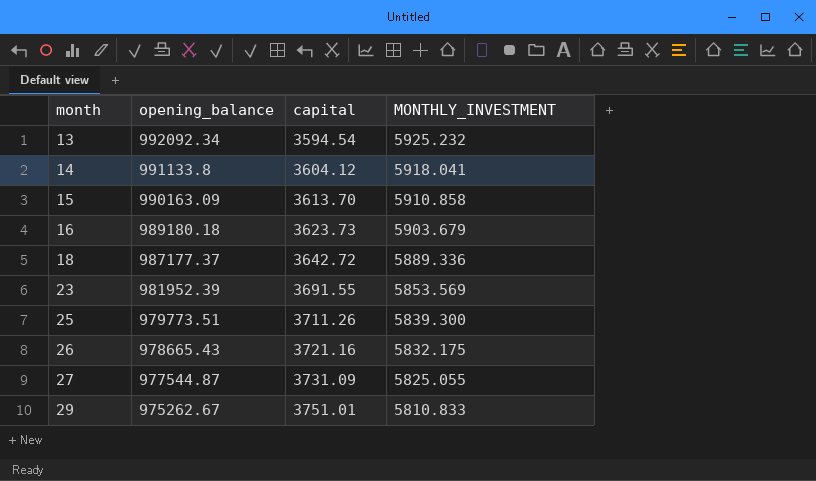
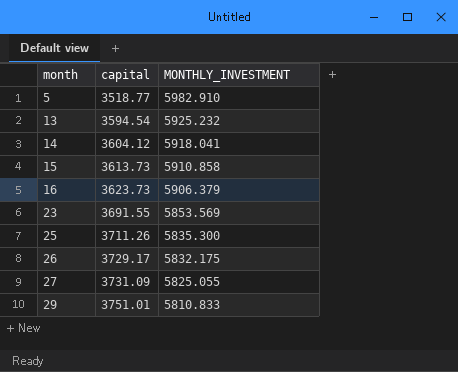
column opening_balance | position: 2 -> none
row 18: 987177.37 | 3642.72 | 5889.336 -> none
row 5: none -> 3518.77 | 5982.910
15 | capital: 3613.70 -> 3613.73
16 | MONTHLY_INVESTMENT: 5903.679 -> 5906.379
25 | MONTHLY_INVESTMENT: 5839.300 -> 5835.300
26 | capital: 3721.16 -> 3729.17

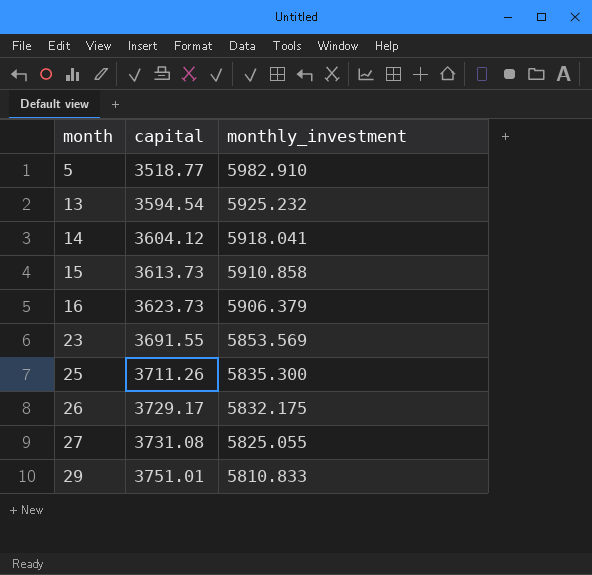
column name: MONTHLY_INVESTMENT -> monthly_investment
27 | capital: 3731.09 -> 3731.08

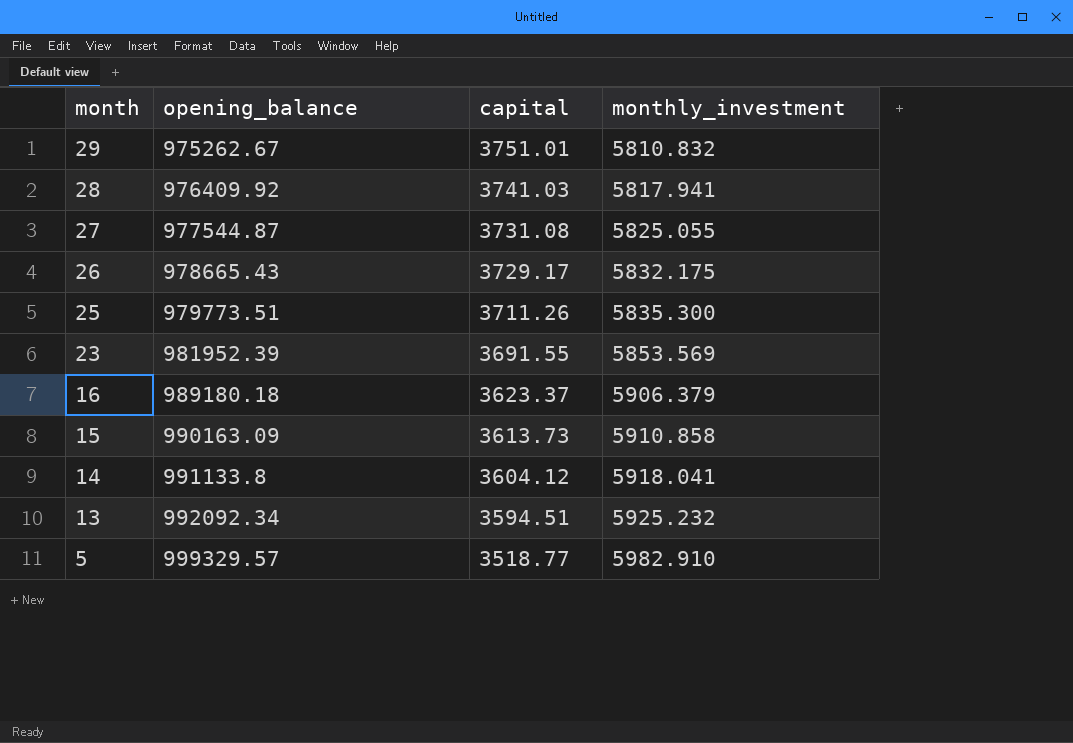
row order: month ascending -> month descending
column opening_balance | position: none -> 2
29 | monthly_investment: 5810.833 -> 5810.832
row 28: none -> 976409.92 | 3741.03 | 5817.941
16 | capital: 3623.73 -> 3623.37
13 | capital: 3594.54 -> 3594.51

